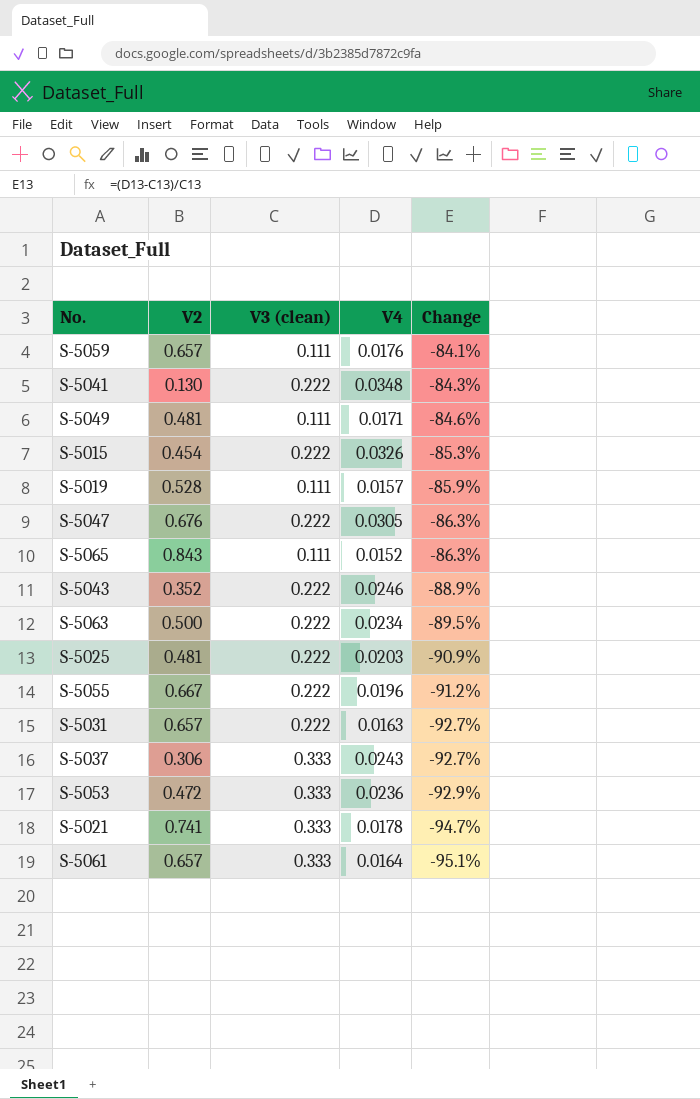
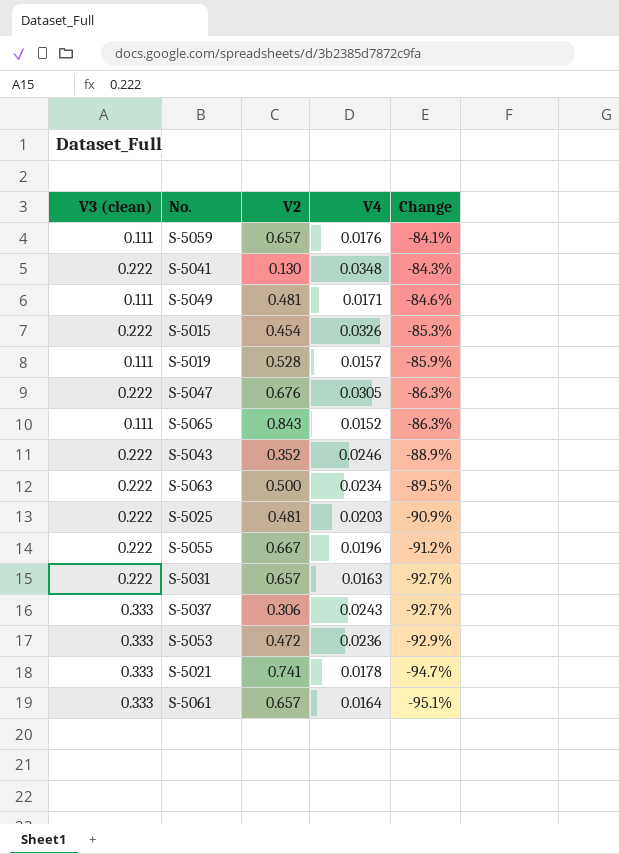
column V3 (clean) | position: 3 -> 1

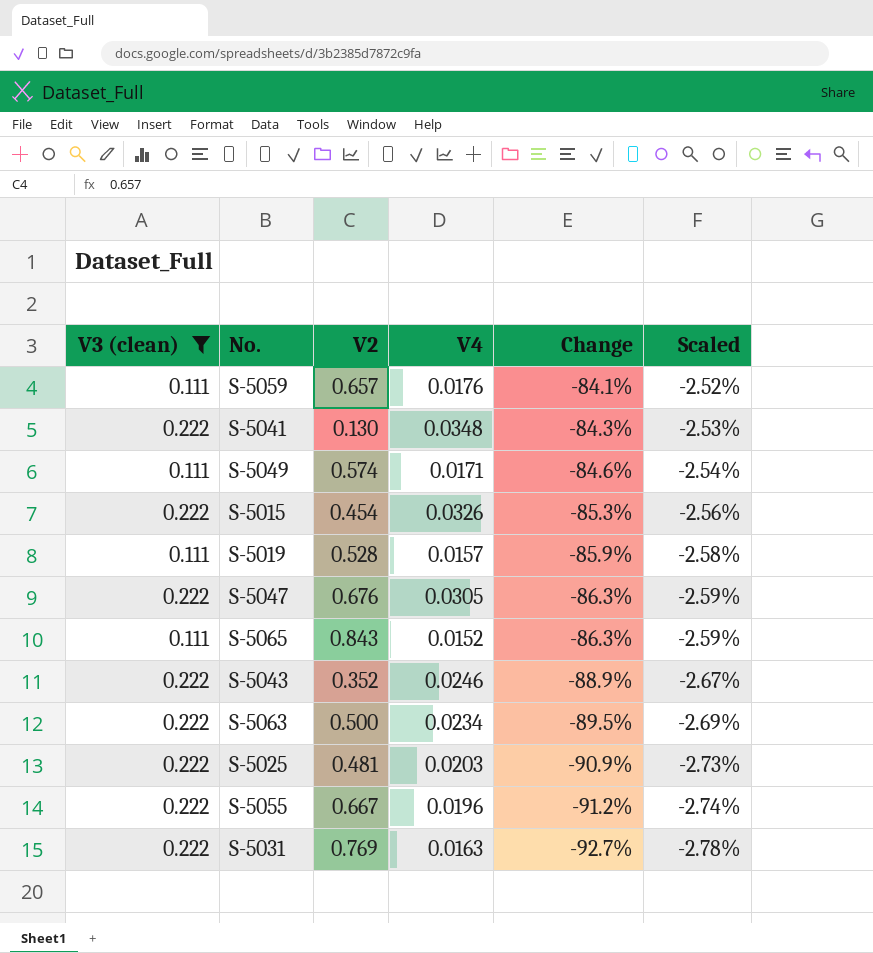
filter: none -> V3 (clean) != 0.333
column Scaled | formula: none -> [Change] * 0.03
S-5049 | V2: 0.481 -> 0.574
S-5031 | V2: 0.657 -> 0.769

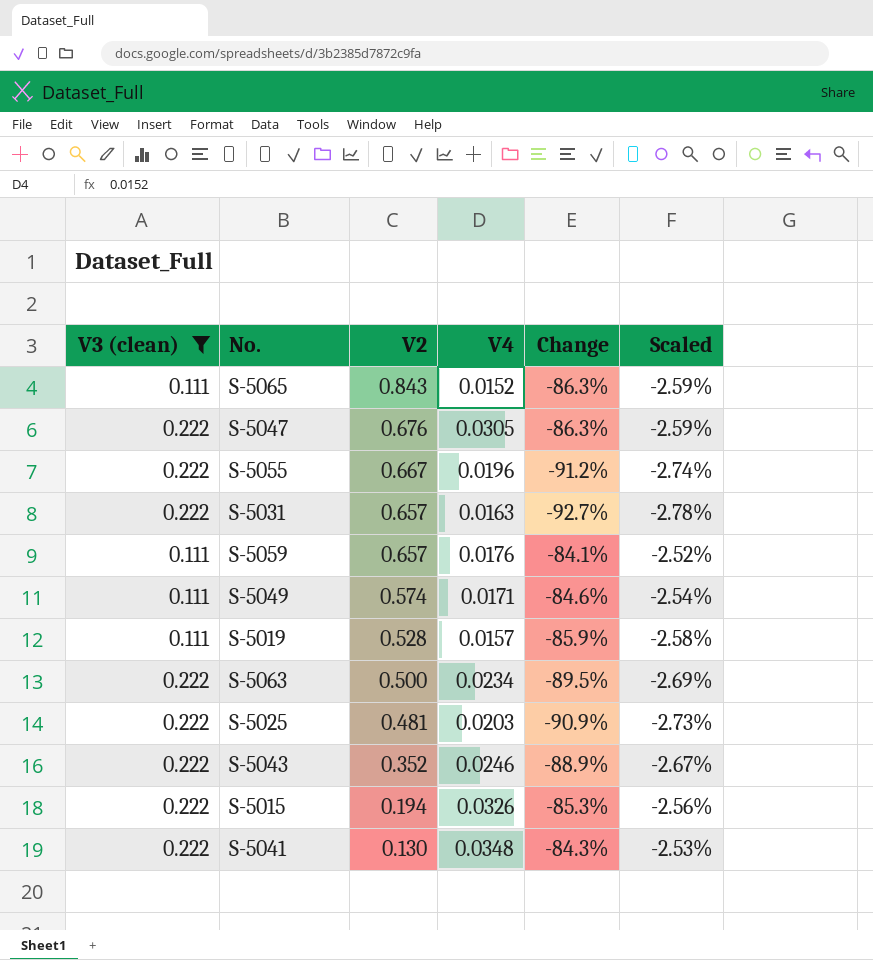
row order: Change descending -> V2 descending
S-5031 | V2: 0.769 -> 0.657
S-5015 | V2: 0.454 -> 0.194

